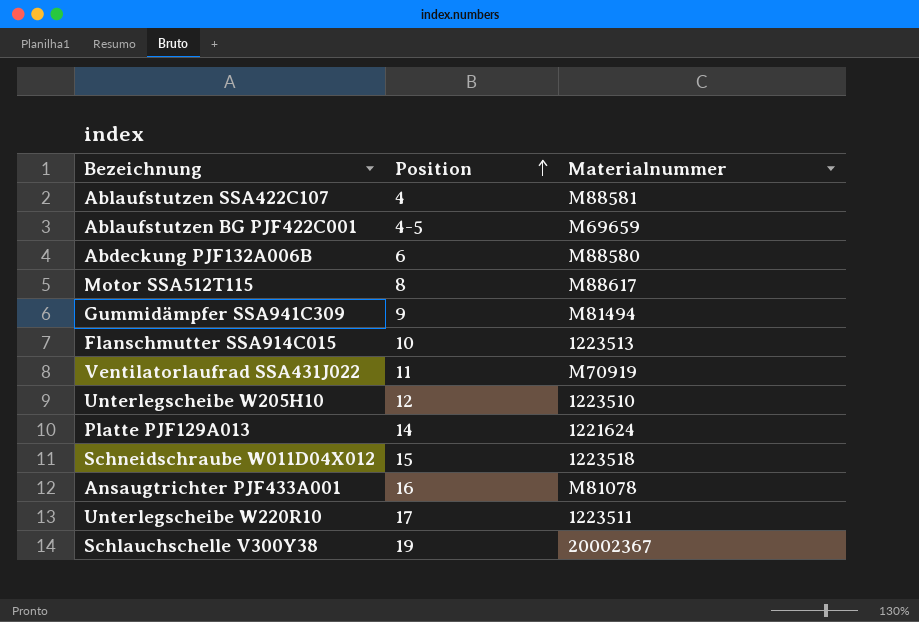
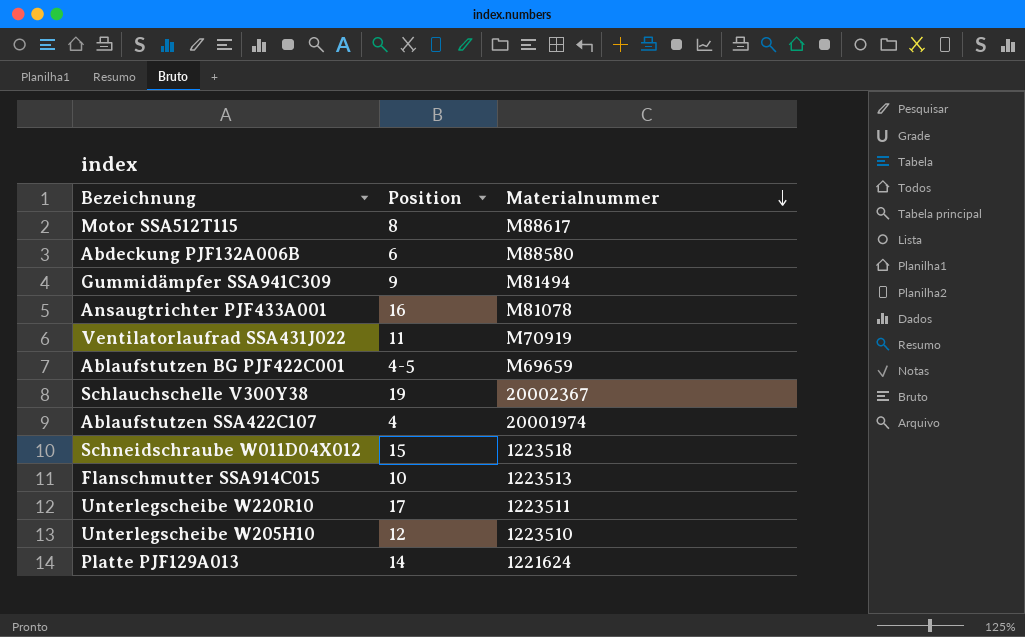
row order: Position ascending -> Materialnummer descending
Ablaufstutzen SSA422C107 | Materialnummer: M88581 -> 20001974

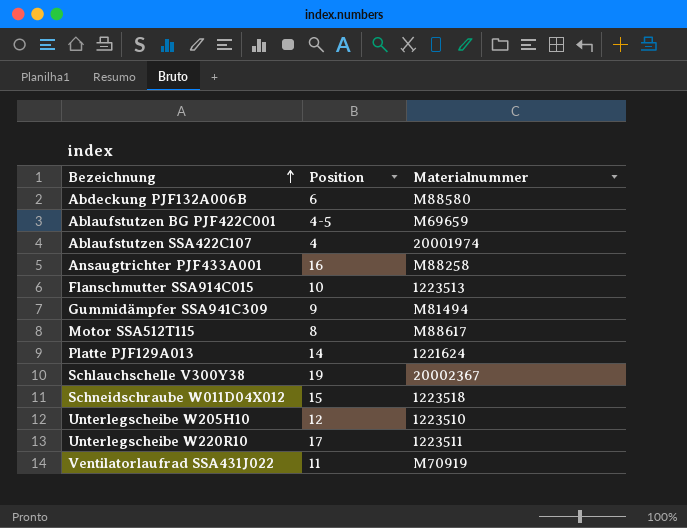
row order: Materialnummer descending -> Bezeichnung ascending
Ansaugtrichter PJF433A001 | Materialnummer: M81078 -> M88258

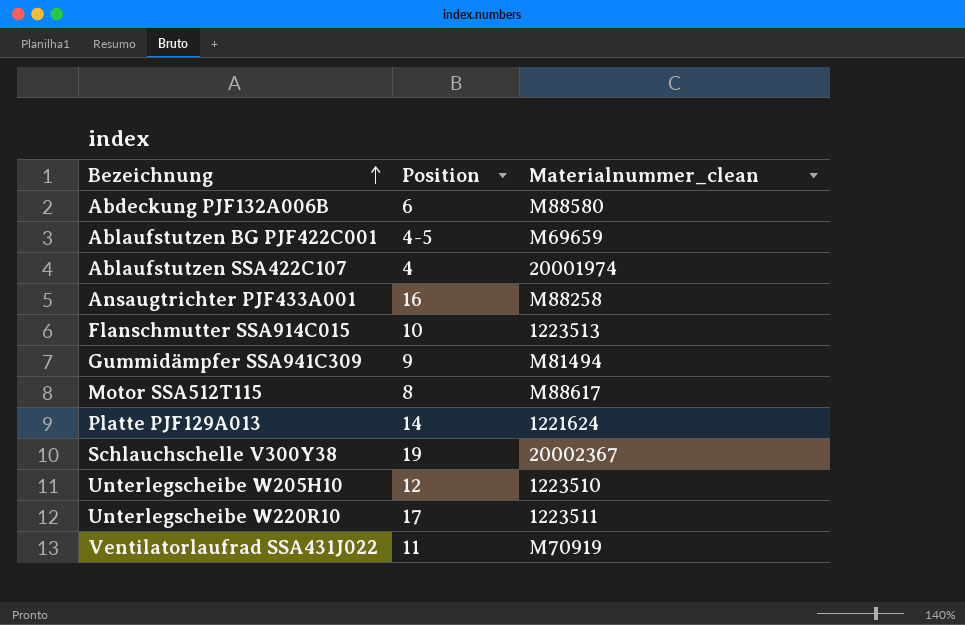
column name: Materialnummer -> Materialnummer_clean
row Schneidschraube W011D04X012: 15 | 1223518 -> none

